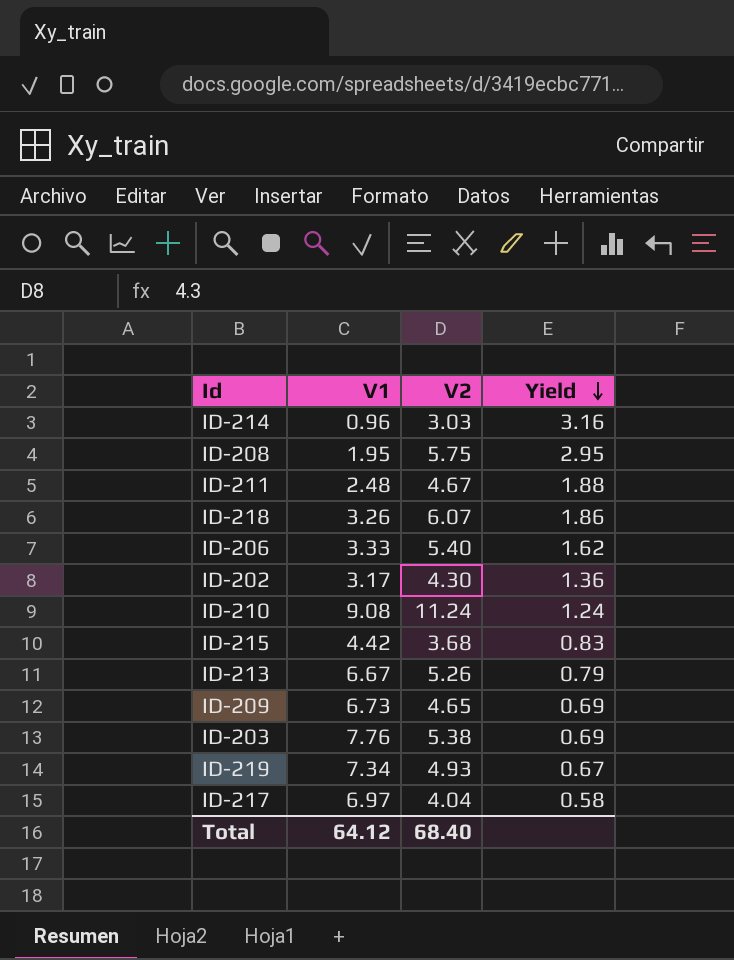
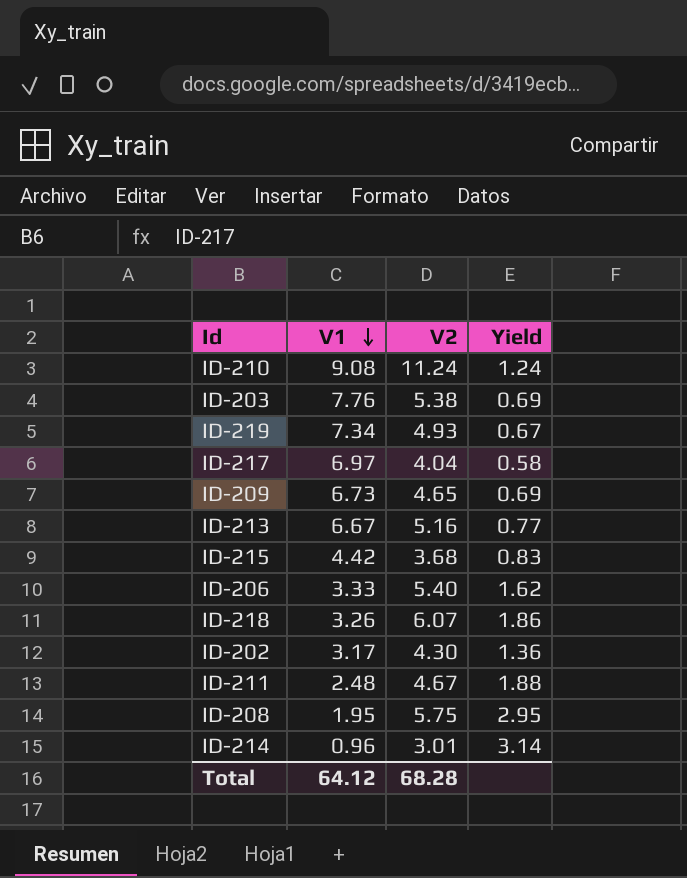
row order: Yield descending -> V1 descending
ID-213 | V2: 5.26 -> 5.16
ID-213 | Yield: 0.79 -> 0.77
ID-214 | V2: 3.03 -> 3.01
ID-214 | Yield: 3.16 -> 3.14
Total | V2: 68.40 -> 68.28

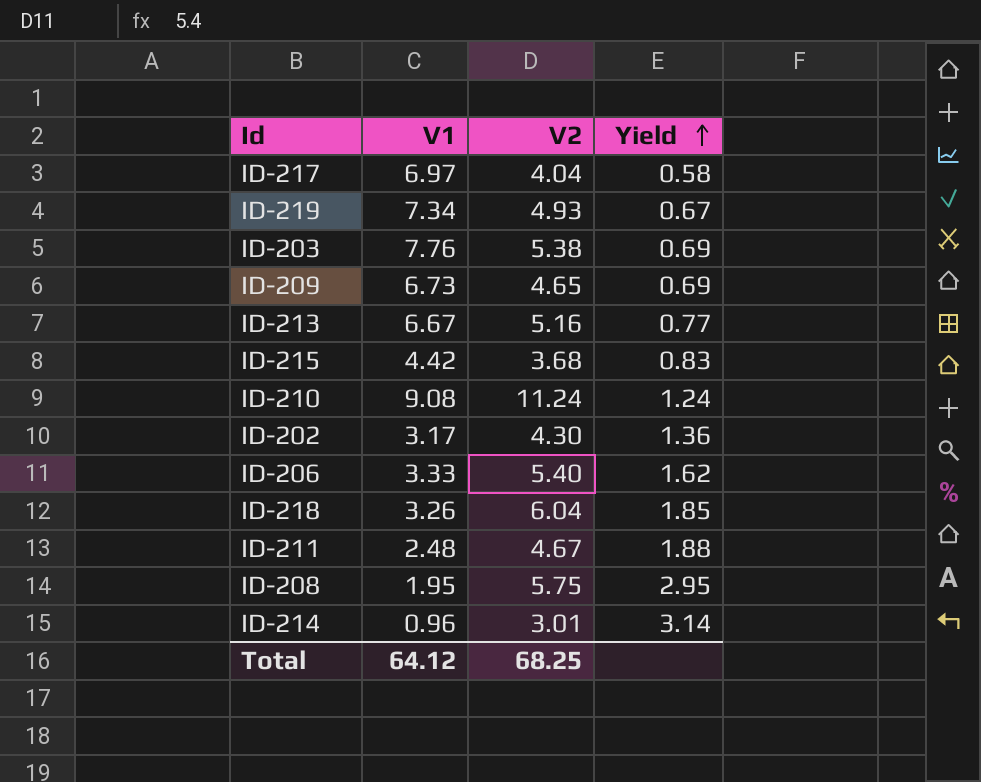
row order: V1 descending -> Yield ascending
ID-218 | V2: 6.07 -> 6.04
ID-218 | Yield: 1.86 -> 1.85
Total | V2: 68.28 -> 68.25

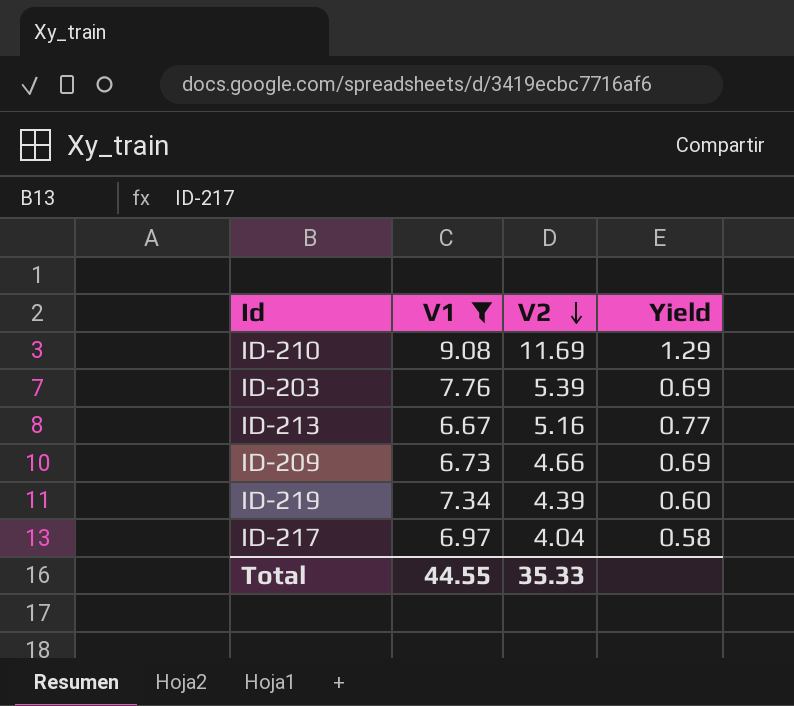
filter: none -> V1 >= 6.67
row order: Yield ascending -> V2 descending
ID-210 | V2: 11.24 -> 11.69
ID-210 | Yield: 1.24 -> 1.29
ID-203 | V2: 5.38 -> 5.39
ID-209 | V2: 4.65 -> 4.66
ID-219 | V2: 4.93 -> 4.39
ID-219 | Yield: 0.67 -> 0.60
Total | V1: 64.12 -> 44.55
Total | V2: 68.25 -> 35.33

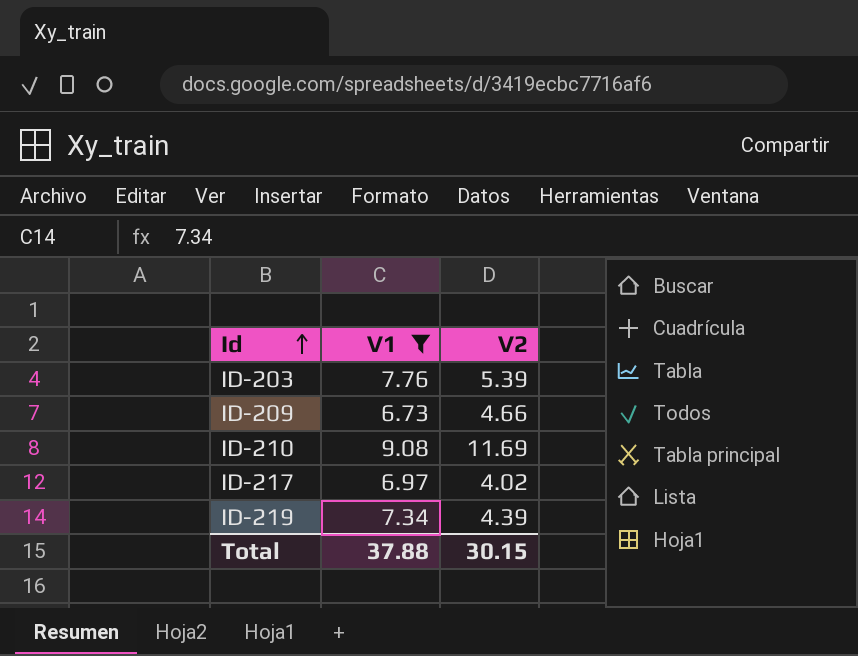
row order: V2 descending -> Id ascending
column Yield | formula: [V2] / [V1] -> none
row ID-213: 6.67 | 5.16 | 0.77 -> none
ID-217 | V2: 4.04 -> 4.02
Total | V1: 44.55 -> 37.88
Total | V2: 35.33 -> 30.15

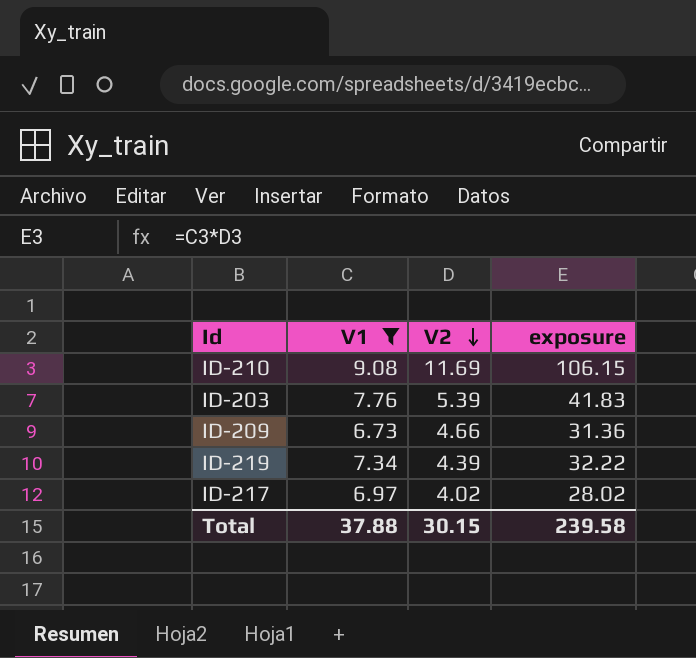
row order: Id ascending -> V2 descending
column exposure | formula: none -> [V1] * [V2]

